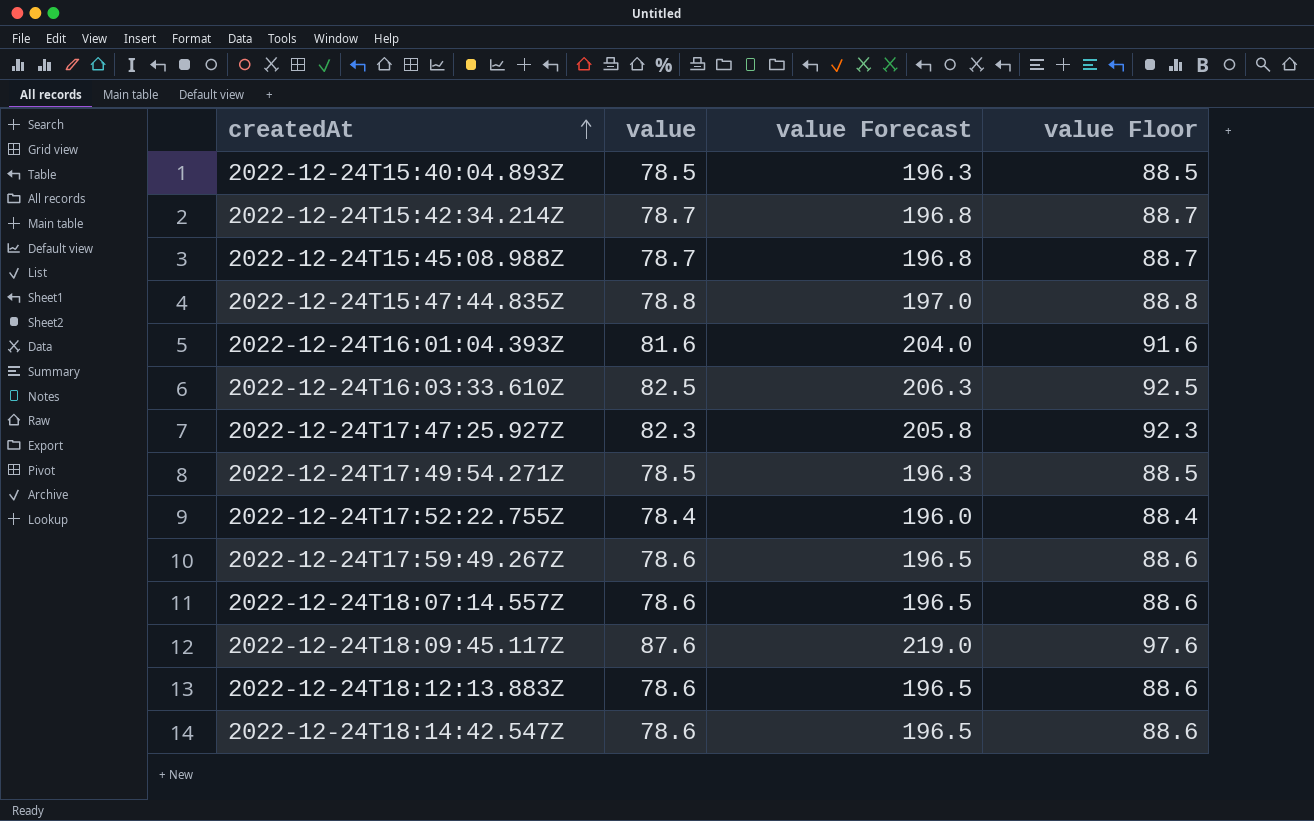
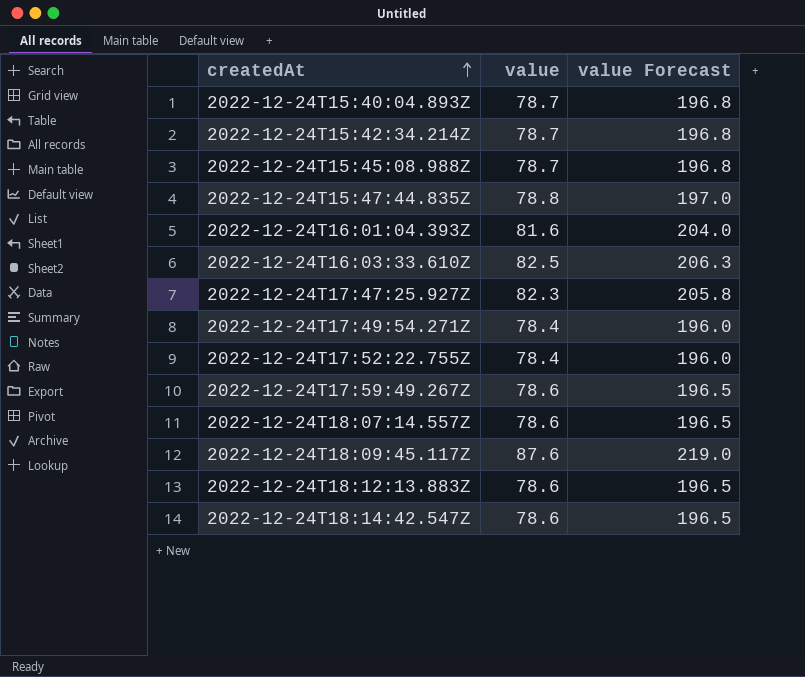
column value Floor | formula: [value] + 10 -> none
2022-12-24T15:40:04.893Z | value: 78.5 -> 78.7
2022-12-24T15:40:04.893Z | value Forecast: 196.3 -> 196.8
2022-12-24T17:49:54.271Z | value: 78.5 -> 78.4
2022-12-24T17:49:54.271Z | value Forecast: 196.3 -> 196.0

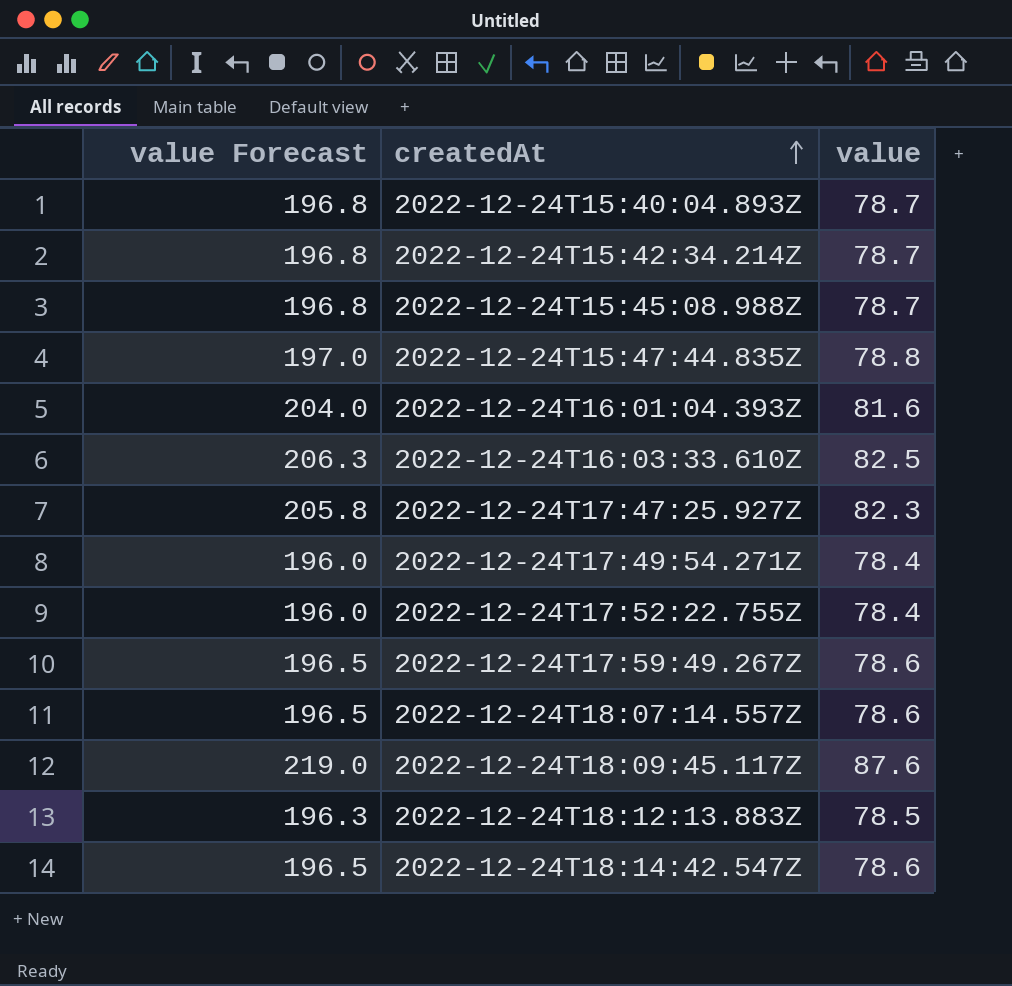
column value Forecast | position: 3 -> 1
2022-12-24T18:12:13.883Z | value Forecast: 196.5 -> 196.3
2022-12-24T18:12:13.883Z | value: 78.6 -> 78.5

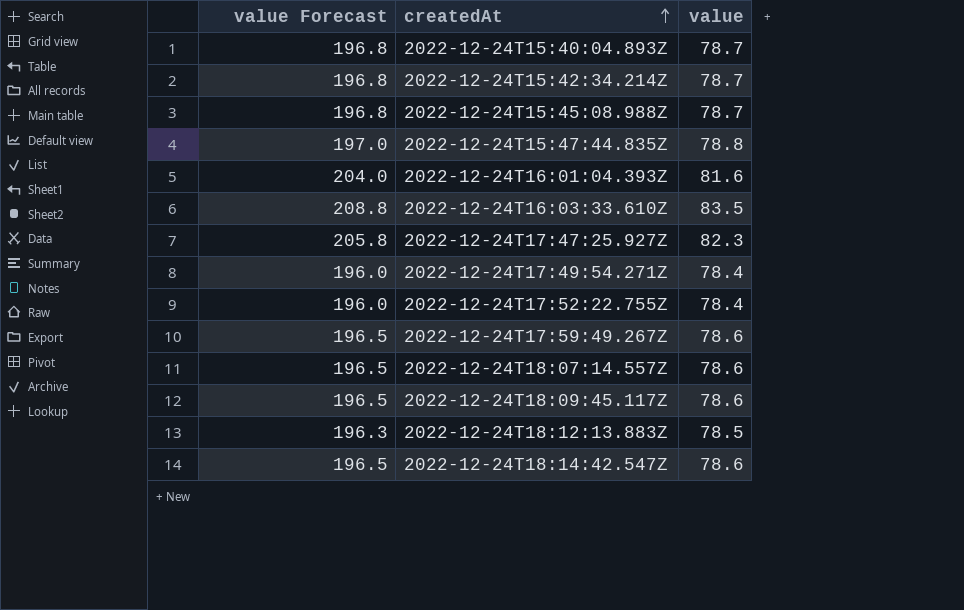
2022-12-24T16:03:33.610Z | value Forecast: 206.3 -> 208.8
2022-12-24T16:03:33.610Z | value: 82.5 -> 83.5
2022-12-24T18:09:45.117Z | value Forecast: 219.0 -> 196.5
2022-12-24T18:09:45.117Z | value: 87.6 -> 78.6

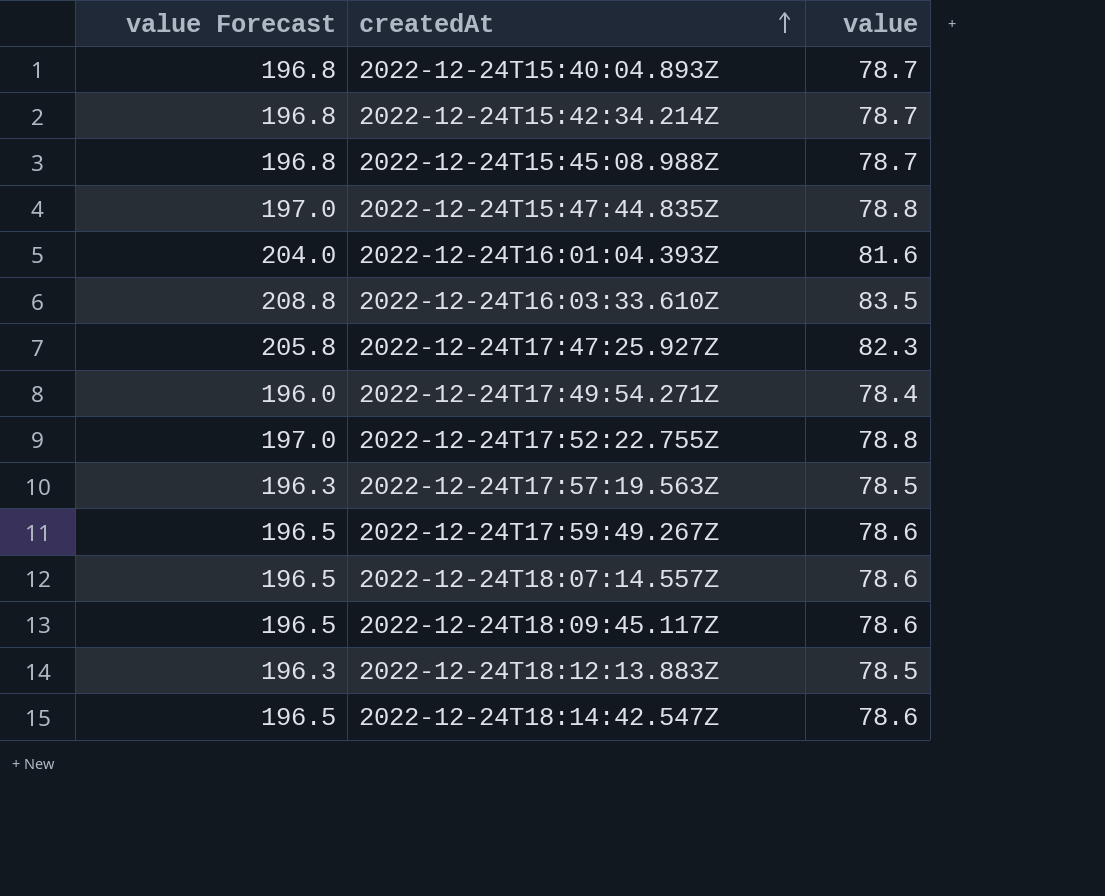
2022-12-24T17:52:22.755Z | value Forecast: 196.0 -> 197.0
2022-12-24T17:52:22.755Z | value: 78.4 -> 78.8
row 2022-12-24T17:57:19.563Z: none -> 196.3 | 78.5

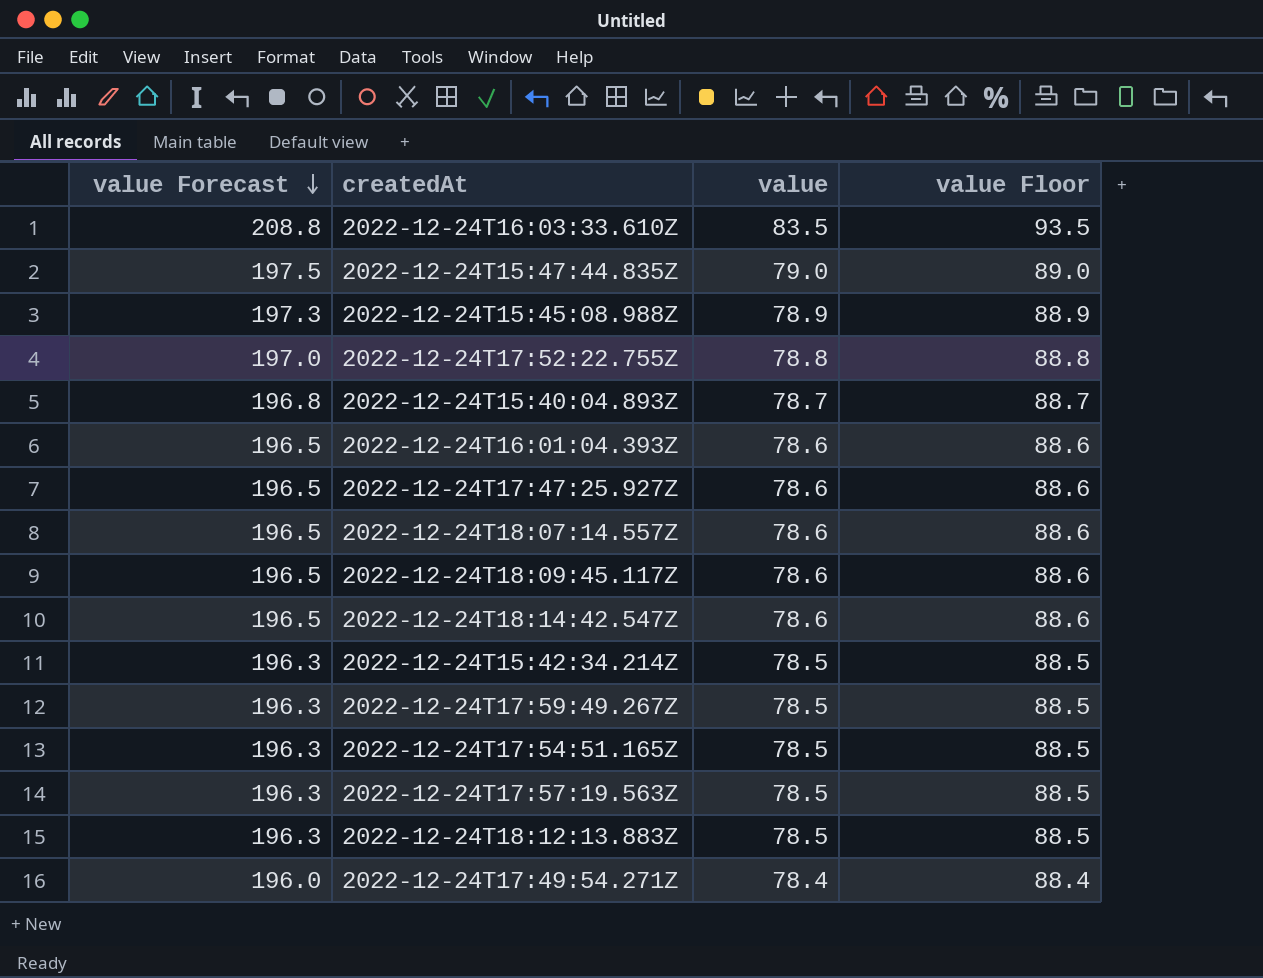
row order: createdAt ascending -> value Forecast descending
column value Floor | formula: none -> [value] + 10
2022-12-24T15:47:44.835Z | value Forecast: 197.0 -> 197.5
2022-12-24T15:47:44.835Z | value: 78.8 -> 79.0
2022-12-24T15:45:08.988Z | value Forecast: 196.8 -> 197.3
2022-12-24T15:45:08.988Z | value: 78.7 -> 78.9
2022-12-24T16:01:04.393Z | value Forecast: 204.0 -> 196.5
2022-12-24T16:01:04.393Z | value: 81.6 -> 78.6
2022-12-24T17:47:25.927Z | value Forecast: 205.8 -> 196.5
2022-12-24T17:47:25.927Z | value: 82.3 -> 78.6
2022-12-24T15:42:34.214Z | value Forecast: 196.8 -> 196.3
2022-12-24T15:42:34.214Z | value: 78.7 -> 78.5
2022-12-24T17:59:49.267Z | value Forecast: 196.5 -> 196.3
2022-12-24T17:59:49.267Z | value: 78.6 -> 78.5
row 2022-12-24T17:54:51.165Z: none -> 196.3 | 78.5 | 88.5

